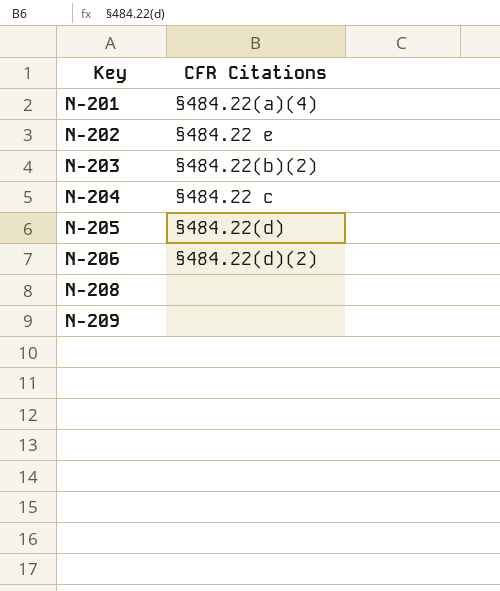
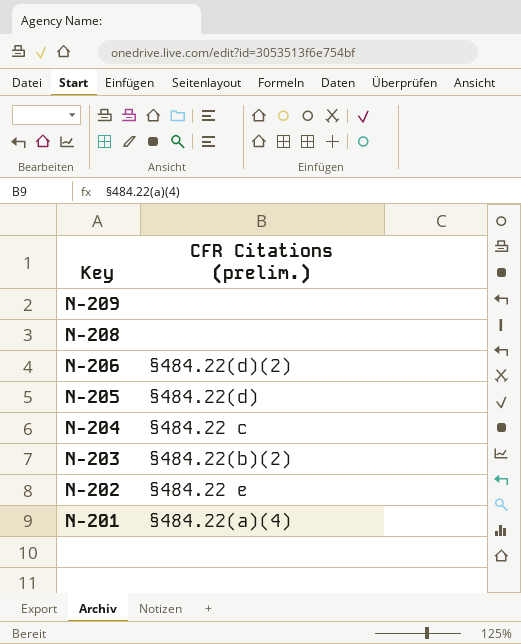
row order: Key ascending -> Key descending
column name: CFR Citations -> CFR Citations (prelim.)

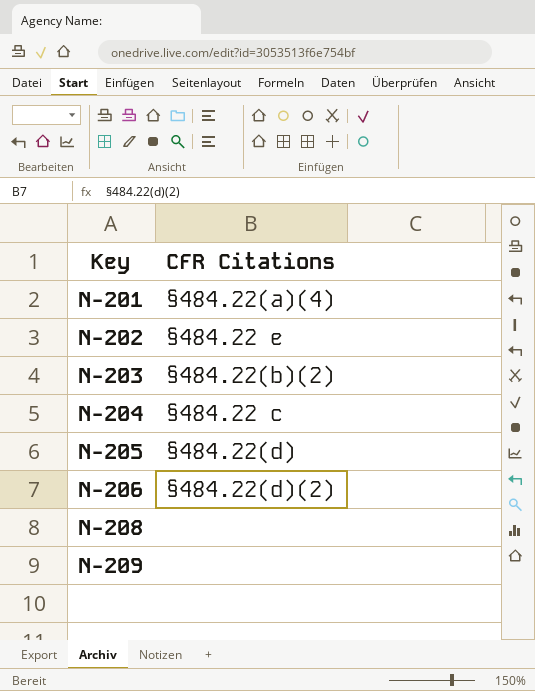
row order: Key descending -> Key ascending
column name: CFR Citations (prelim.) -> CFR Citations

